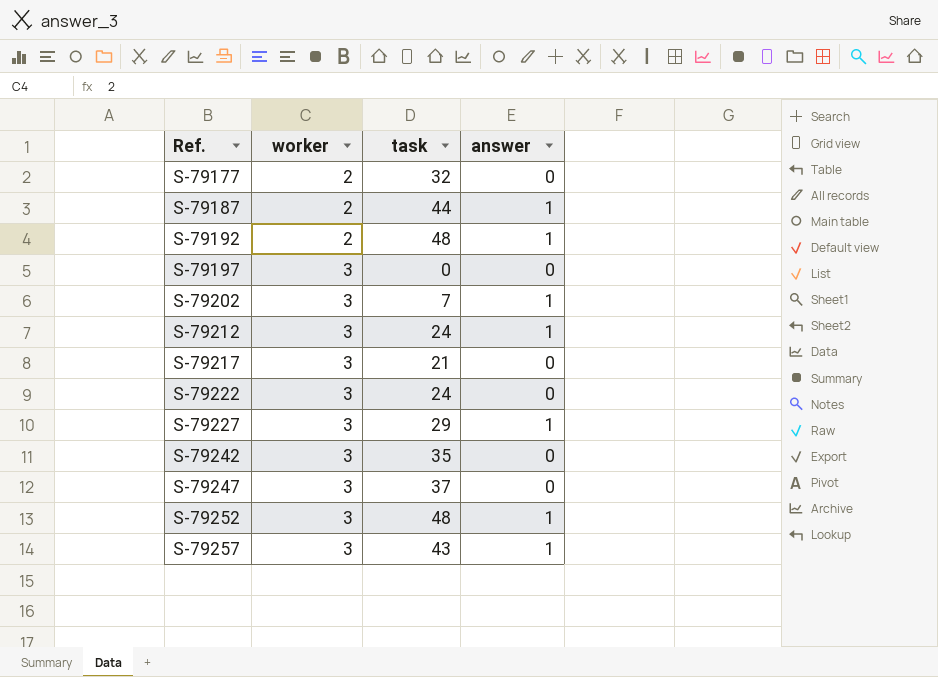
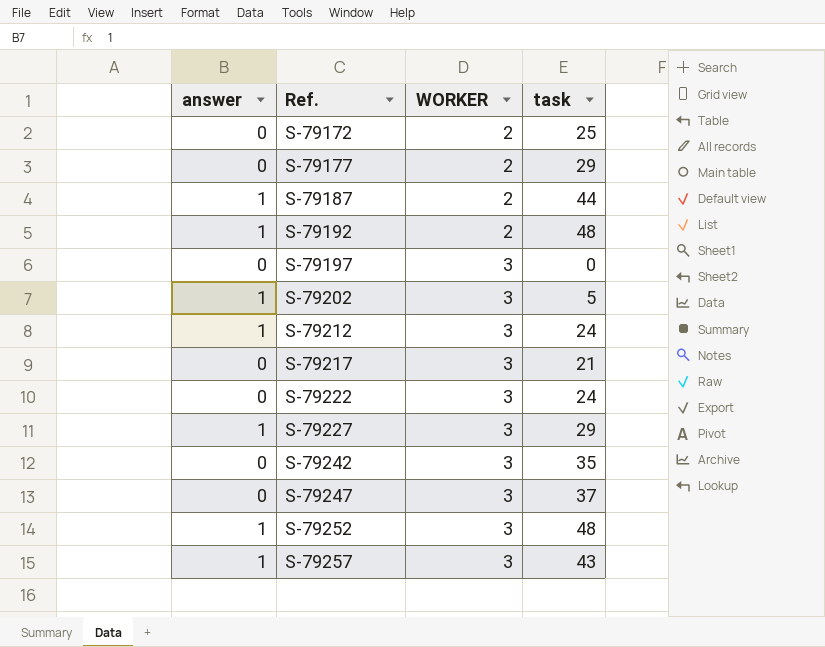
column answer | position: 4 -> 1
column name: worker -> WORKER
row S-79172: none -> 0 | 2 | 25
S-79177 | task: 32 -> 29
S-79202 | task: 7 -> 5

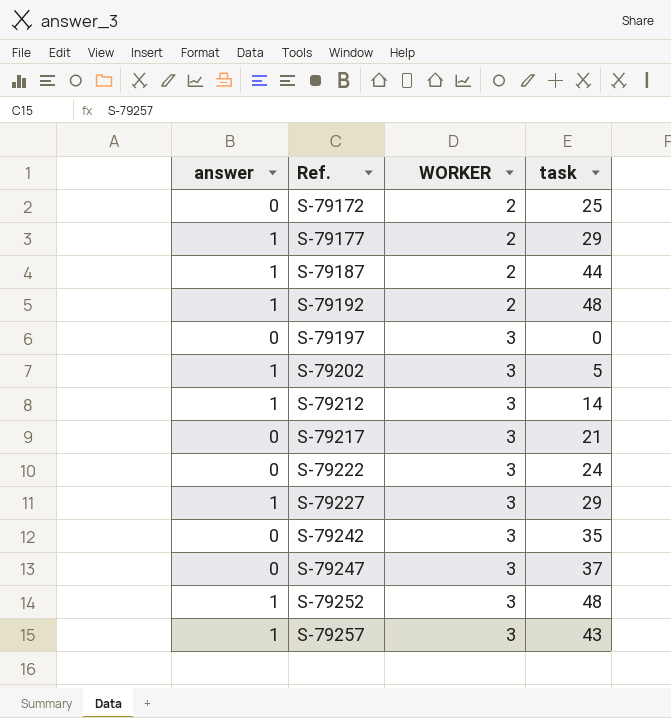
S-79177 | answer: 0 -> 1
S-79212 | task: 24 -> 14

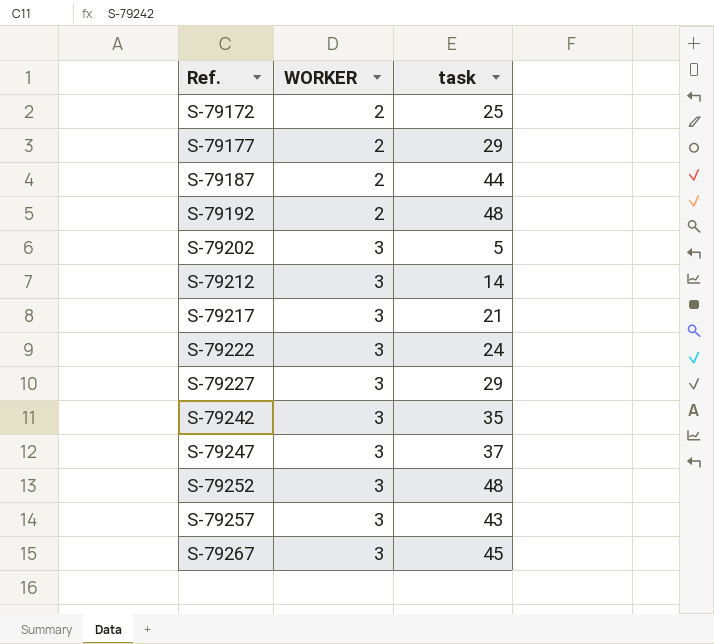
column answer | position: 1 -> none
row S-79197: 0 | 3 | 0 -> none
row S-79267: none -> 3 | 45

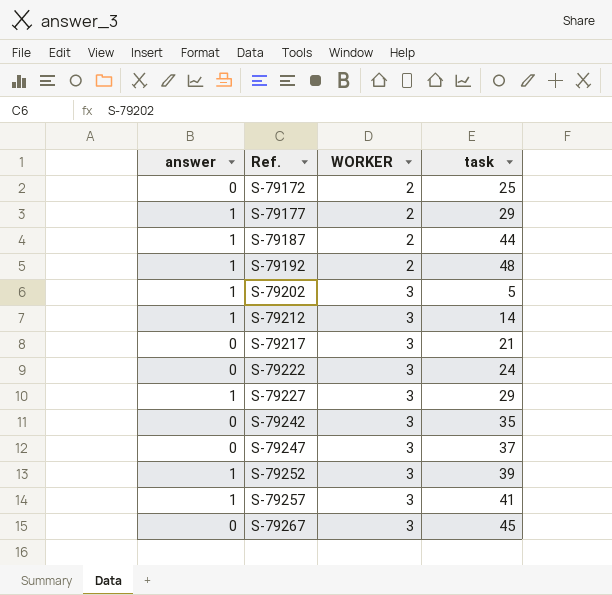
column answer | position: none -> 1
S-79252 | task: 48 -> 39
S-79257 | task: 43 -> 41

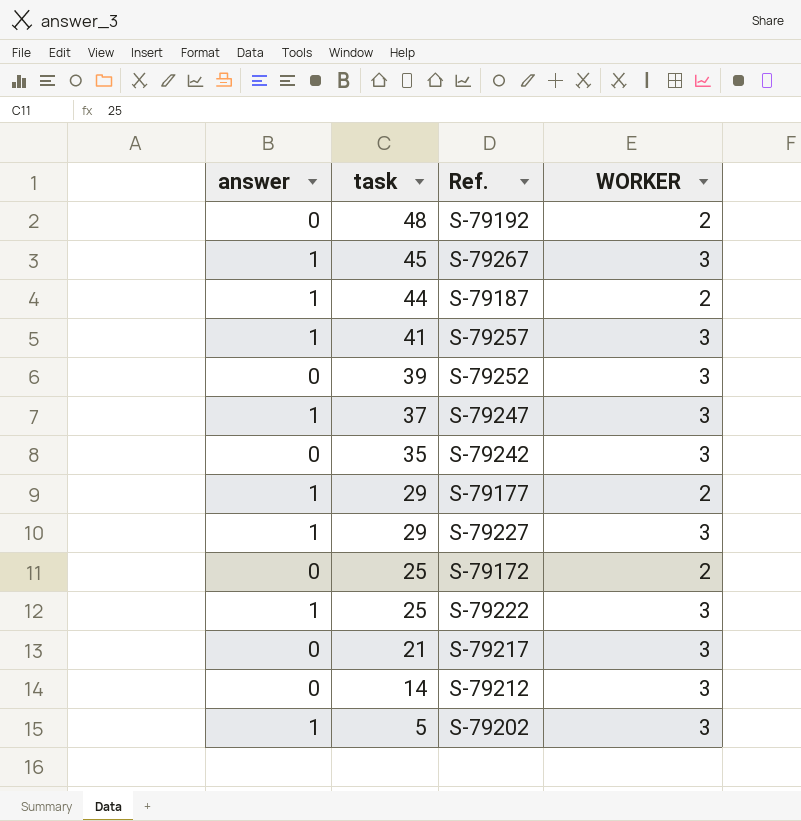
row order: Ref. ascending -> task descending
column task | position: 4 -> 2
S-79192 | answer: 1 -> 0
S-79267 | answer: 0 -> 1
S-79252 | answer: 1 -> 0
S-79247 | answer: 0 -> 1
S-79222 | answer: 0 -> 1
S-79222 | task: 24 -> 25
S-79212 | answer: 1 -> 0

